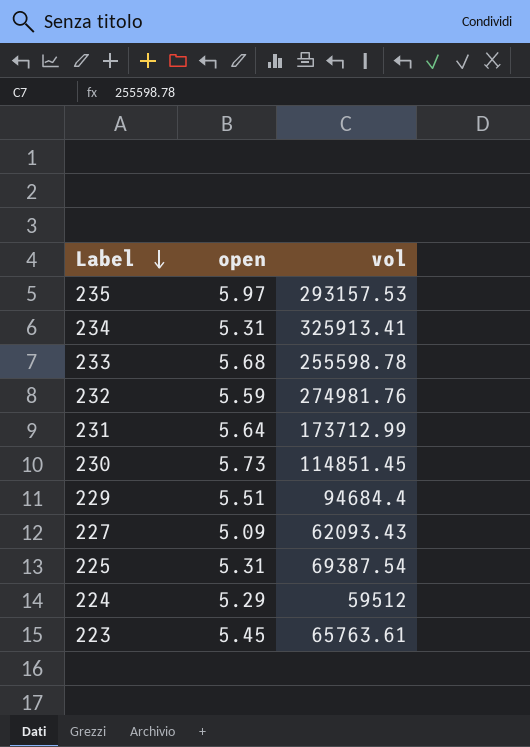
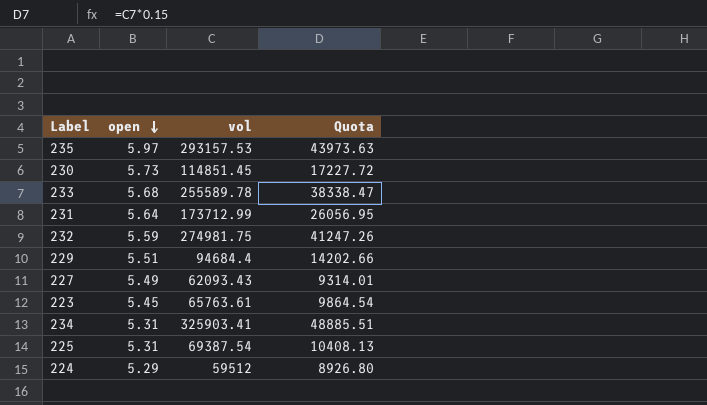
row order: Label descending -> open descending
column Quota | formula: none -> [vol] * 0.15
233 | vol: 255598.78 -> 255589.78
232 | vol: 274981.76 -> 274981.75
227 | open: 5.09 -> 5.49
234 | vol: 325913.41 -> 325903.41

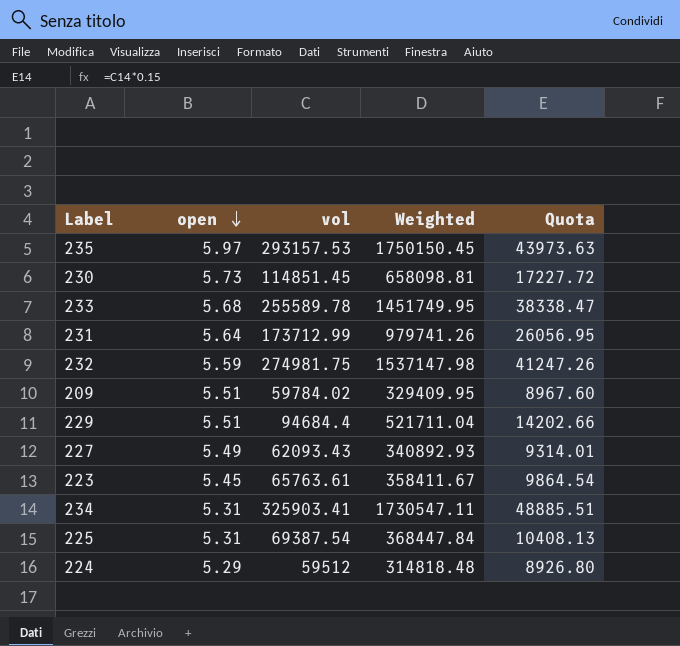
column Weighted | formula: none -> [open] * [vol]
row 209: none -> 5.51 | 59784.02 | 329409.95 | 8967.60

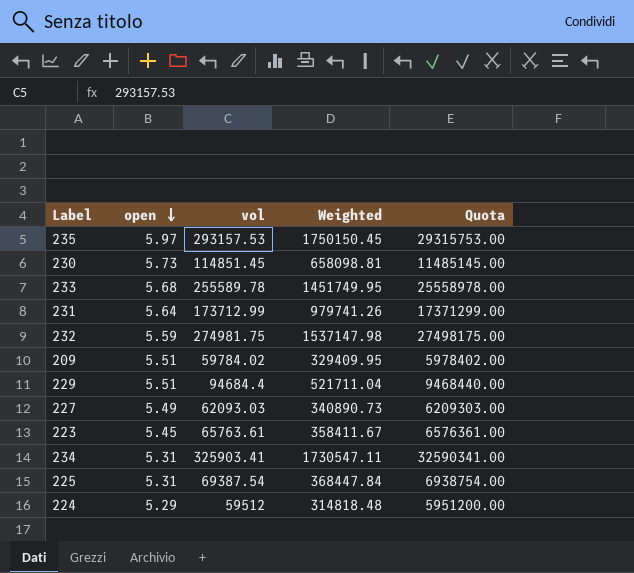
column Quota | formula: [vol] * 0.15 -> [vol] * 100
227 | vol: 62093.43 -> 62093.03
227 | Weighted: 340892.93 -> 340890.73

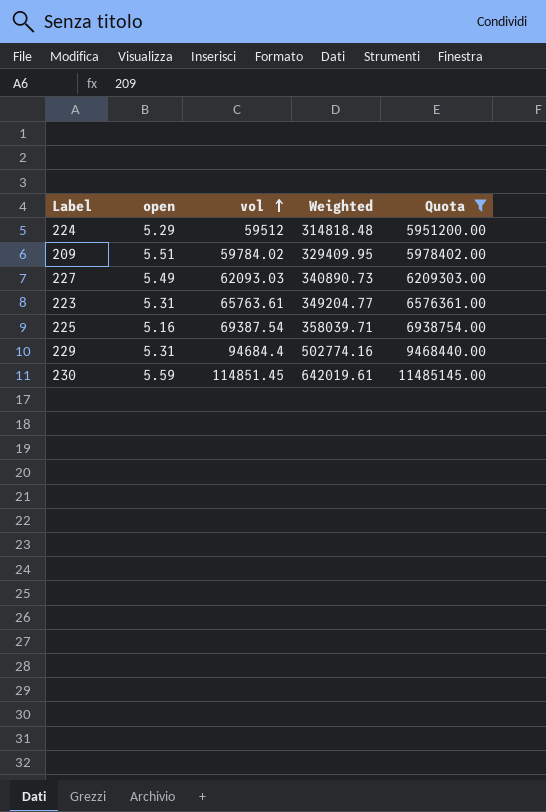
filter: none -> Quota <= 11485145.00
row order: open descending -> vol ascending
223 | open: 5.45 -> 5.31
223 | Weighted: 358411.67 -> 349204.77
225 | open: 5.31 -> 5.16
225 | Weighted: 368447.84 -> 358039.71
229 | open: 5.51 -> 5.31
229 | Weighted: 521711.04 -> 502774.16
230 | open: 5.73 -> 5.59
230 | Weighted: 658098.81 -> 642019.61

